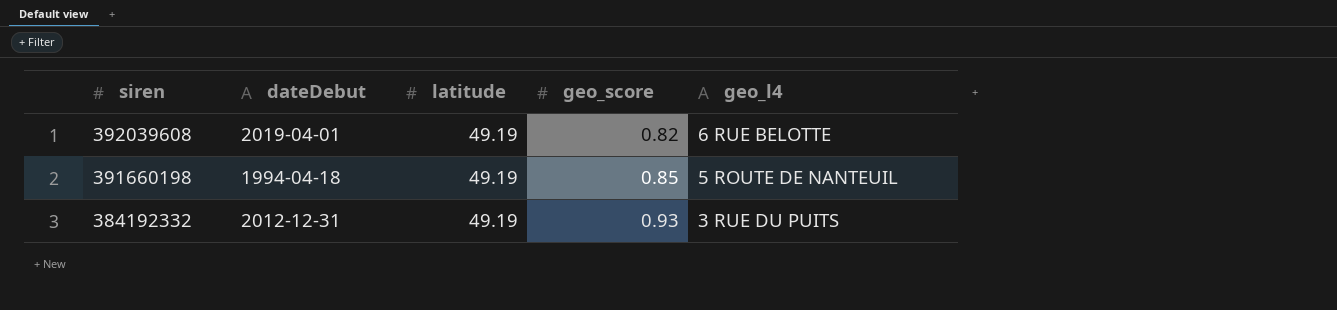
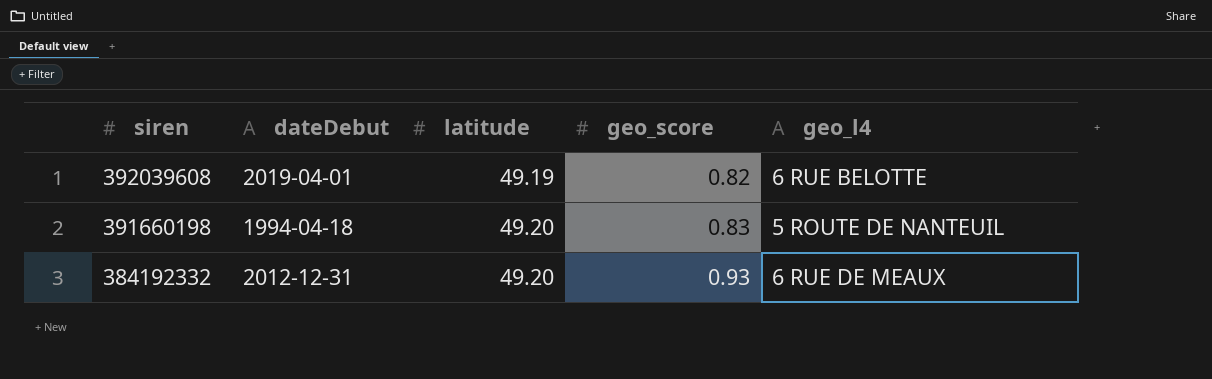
391660198 | latitude: 49.19 -> 49.20
391660198 | geo_score: 0.85 -> 0.83
384192332 | latitude: 49.19 -> 49.20
384192332 | geo_l4: 3 RUE DU PUITS -> 6 RUE DE MEAUX

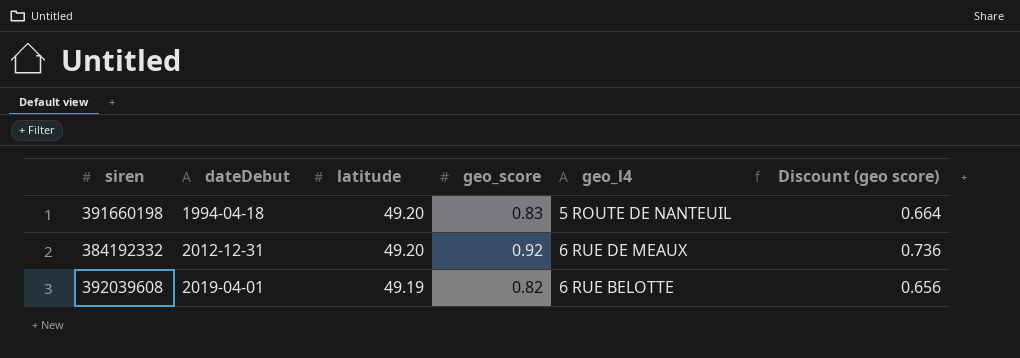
row order: siren descending -> dateDebut ascending
column Discount (geo score) | formula: none -> [geo_score] * 0.8
384192332 | geo_score: 0.93 -> 0.92

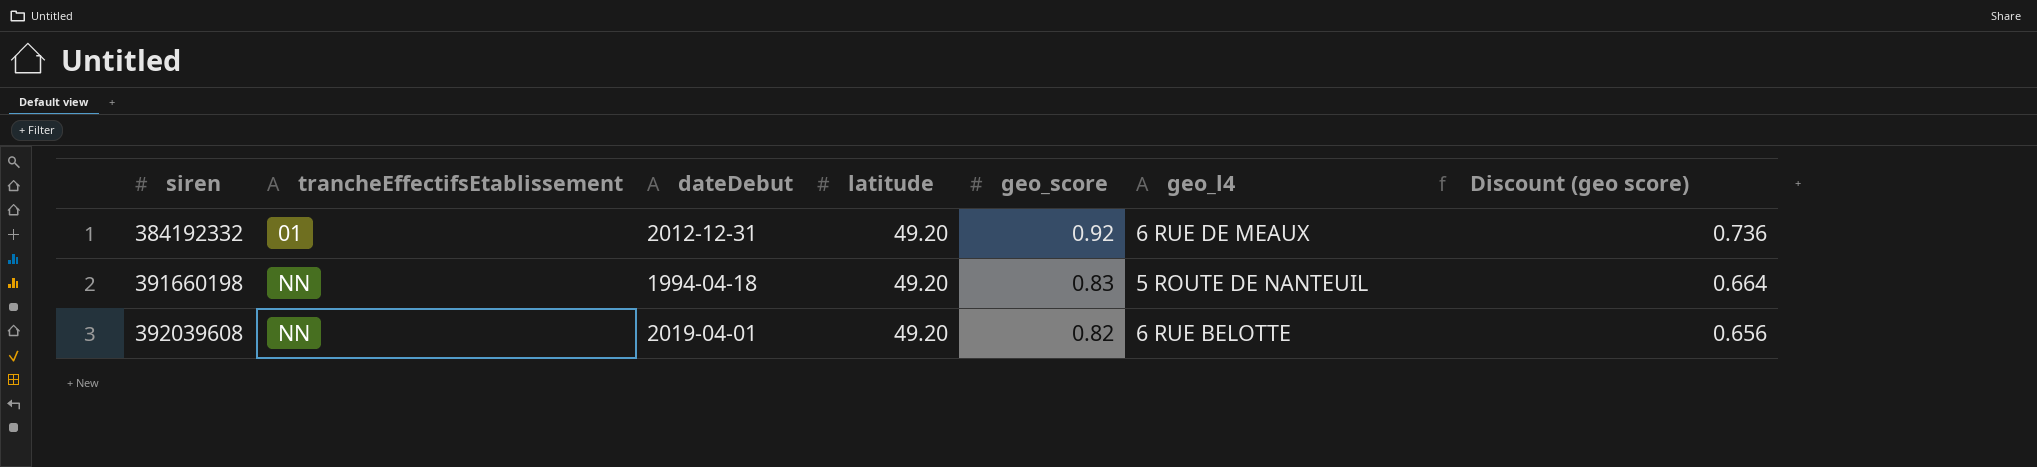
row order: dateDebut ascending -> siren ascending
column trancheEffectifsEtablissement | position: none -> 2
392039608 | latitude: 49.19 -> 49.20

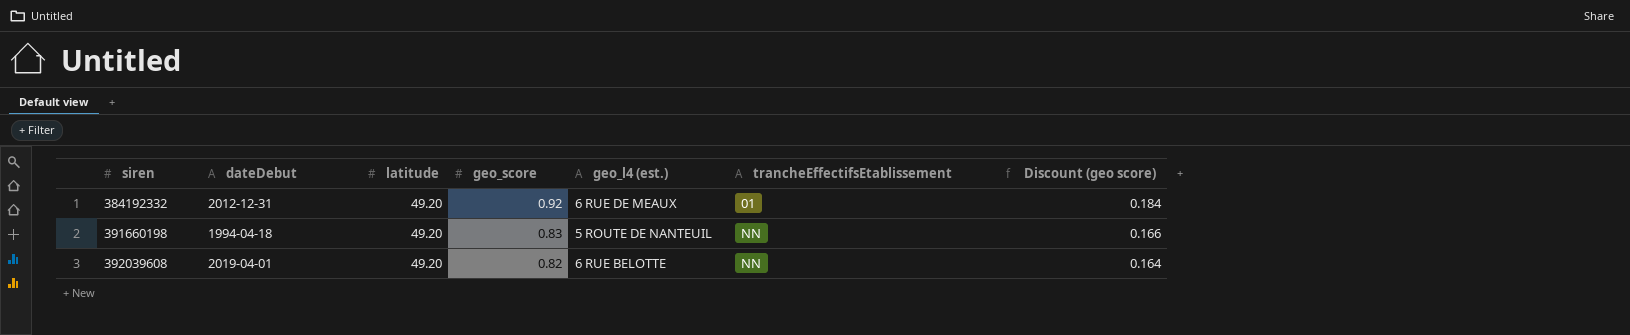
column name: geo_l4 -> geo_l4 (est.)
column trancheEffectifsEtablissement | position: 2 -> 6
column Discount (geo score) | formula: [geo_score] * 0.8 -> [geo_score] * 0.2

